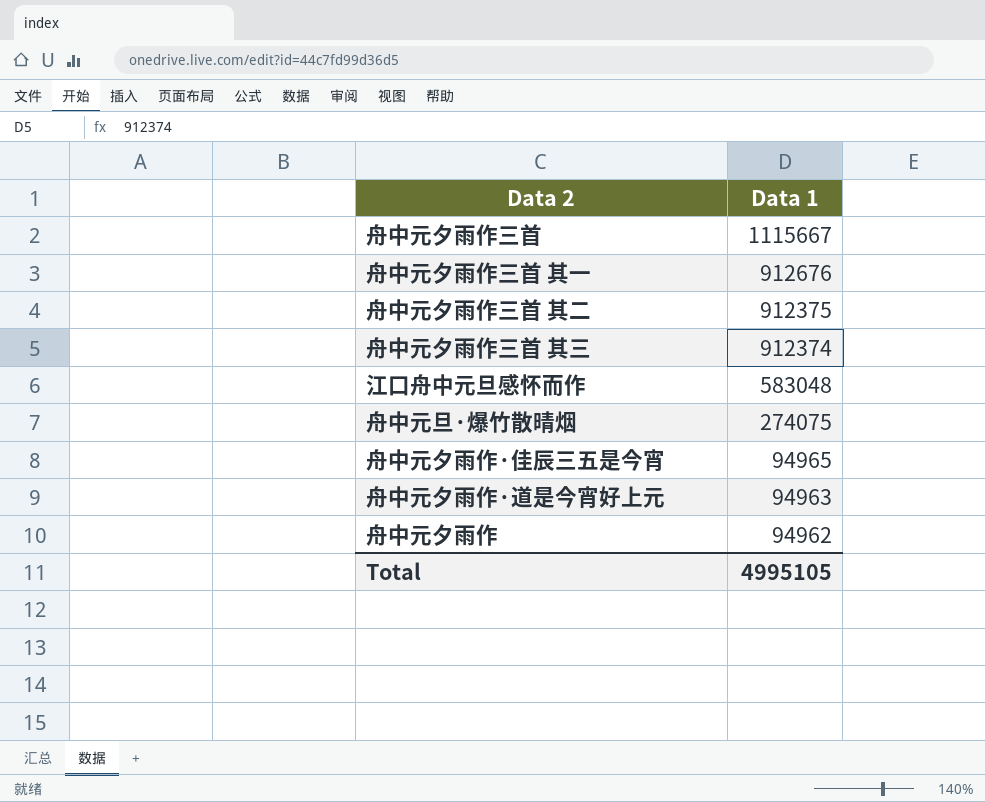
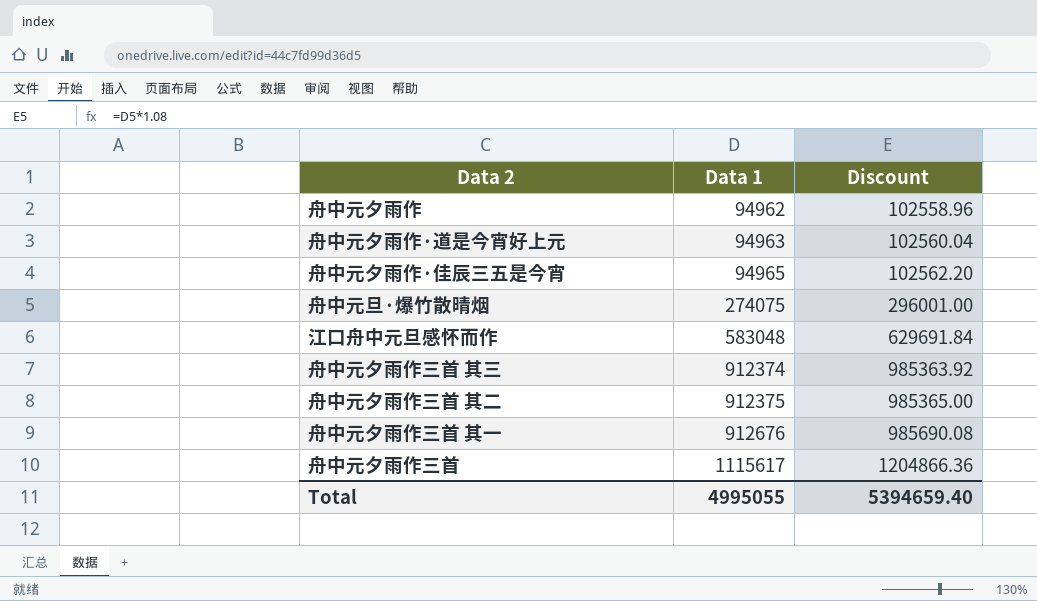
row order: Data 1 descending -> Data 1 ascending
column Discount | formula: none -> [Data 1] * 1.08
舟中元夕雨作三首 | Data 1: 1115667 -> 1115617
Total | Data 1: 4995105 -> 4995055

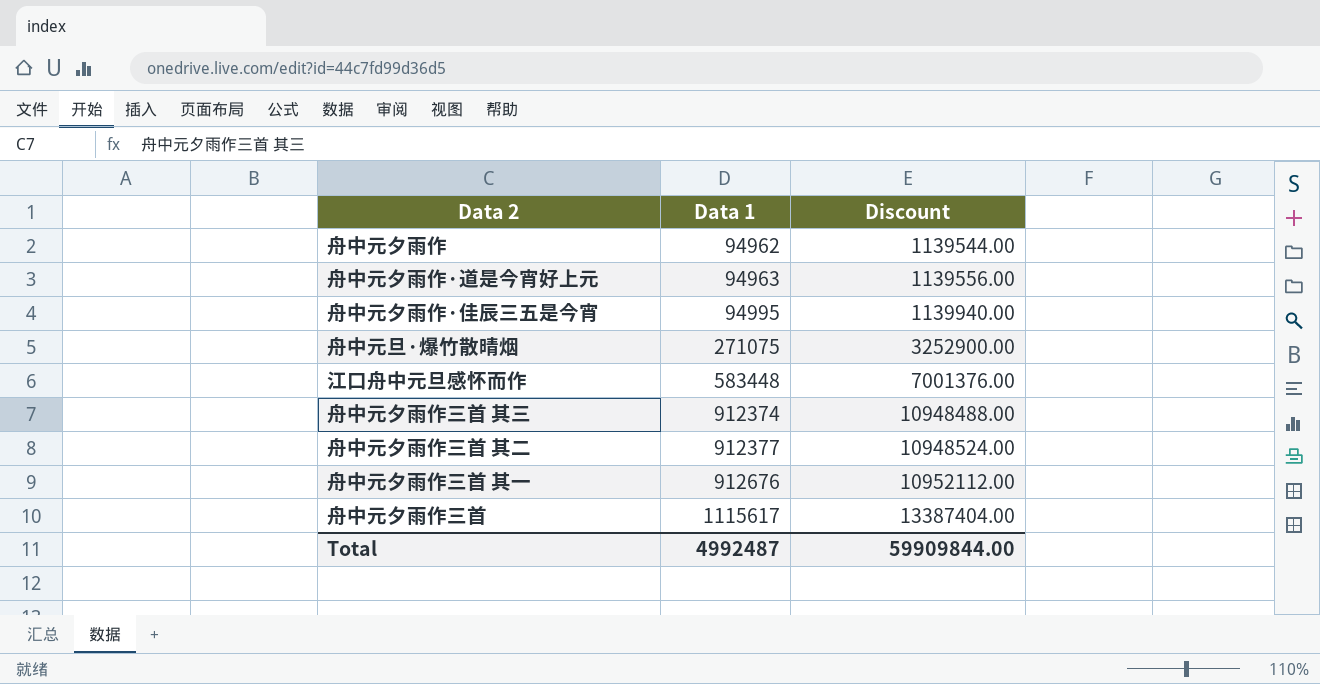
column Discount | formula: [Data 1] * 1.08 -> [Data 1] * 12
舟中元夕雨作·佳辰三五是今宵 | Data 1: 94965 -> 94995
舟中元旦·爆竹散晴烟 | Data 1: 274075 -> 271075
江口舟中元旦感怀而作 | Data 1: 583048 -> 583448
舟中元夕雨作三首 其二 | Data 1: 912375 -> 912377
Total | Data 1: 4995055 -> 4992487
Total | Discount: 5394659.40 -> 59909844.00

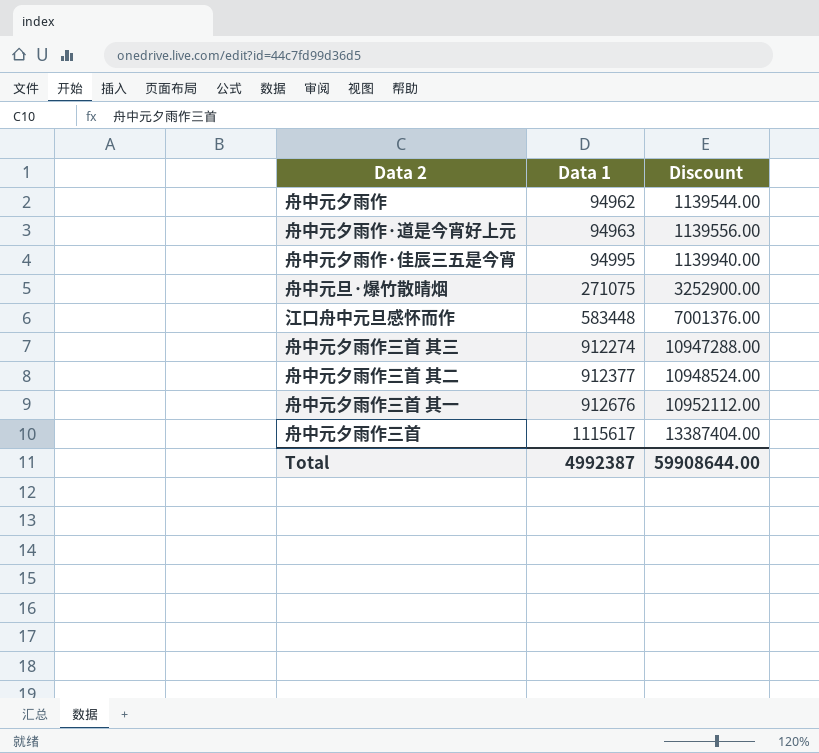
舟中元夕雨作三首 其三 | Data 1: 912374 -> 912274
舟中元夕雨作三首 其三 | Discount: 10948488.00 -> 10947288.00
Total | Data 1: 4992487 -> 4992387
Total | Discount: 59909844.00 -> 59908644.00

